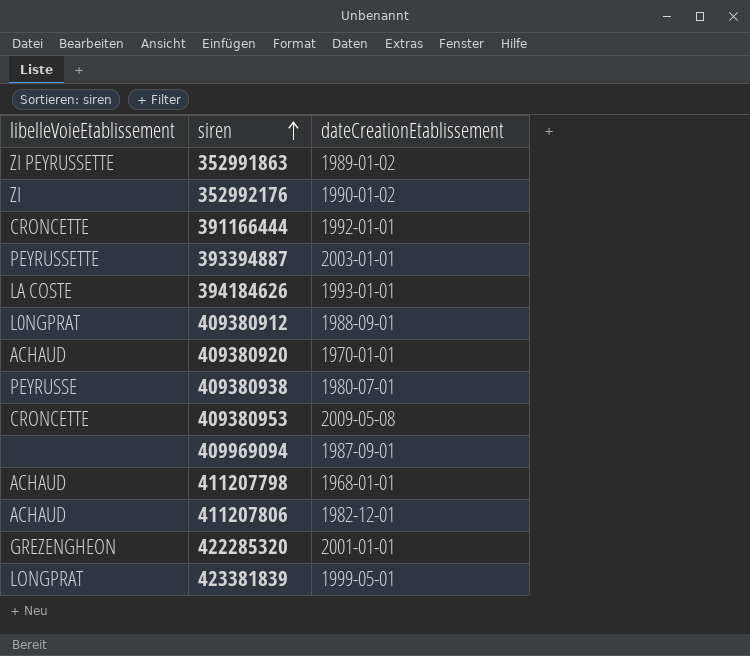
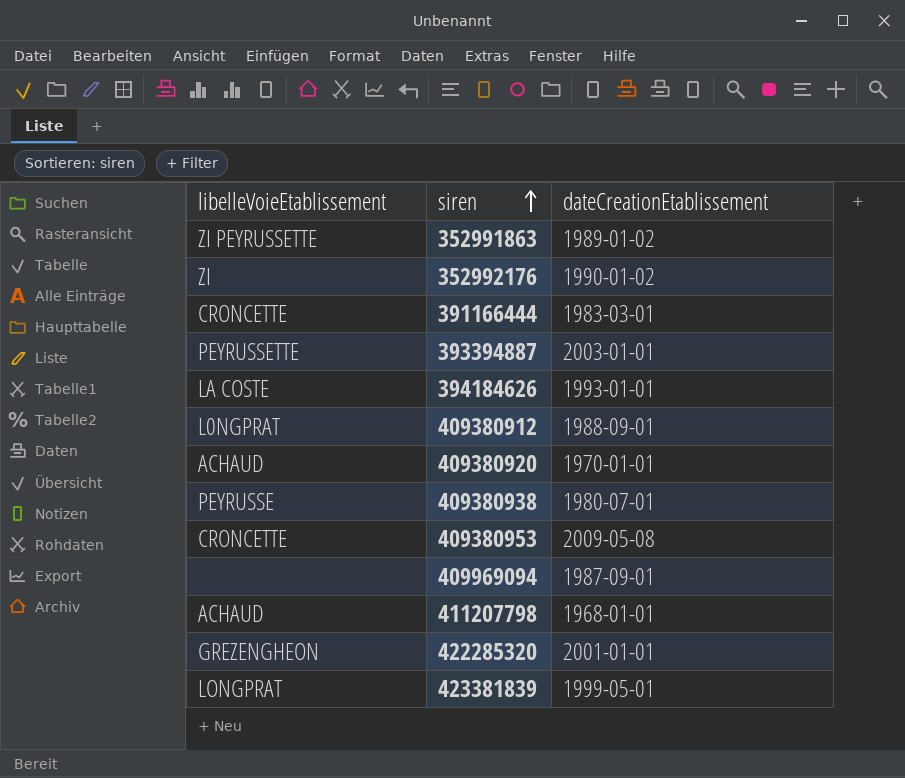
row 411207806: ACHAUD | 1982-12-01 -> none
391166444 | dateCreationEtablissement: 1992-01-01 -> 1983-03-01

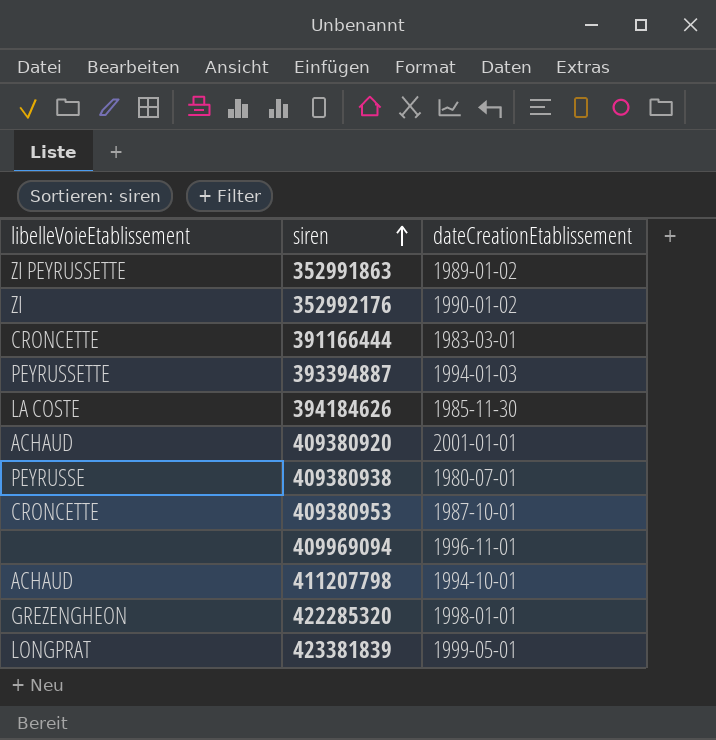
row 409380912: L0NGPRAT | 1988-09-01 -> none
393394887 | dateCreationEtablissement: 2003-01-01 -> 1994-01-03
394184626 | dateCreationEtablissement: 1993-01-01 -> 1985-11-30
409380920 | dateCreationEtablissement: 1970-01-01 -> 2001-01-01
409380953 | dateCreationEtablissement: 2009-05-08 -> 1987-10-01
409969094 | dateCreationEtablissement: 1987-09-01 -> 1996-11-01
411207798 | dateCreationEtablissement: 1968-01-01 -> 1994-10-01
422285320 | dateCreationEtablissement: 2001-01-01 -> 1998-01-01

